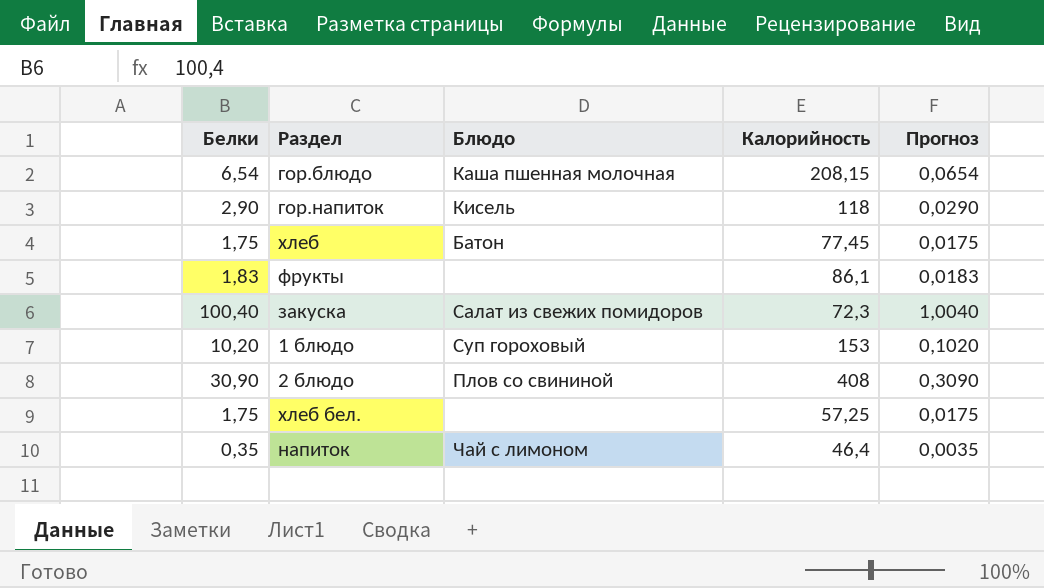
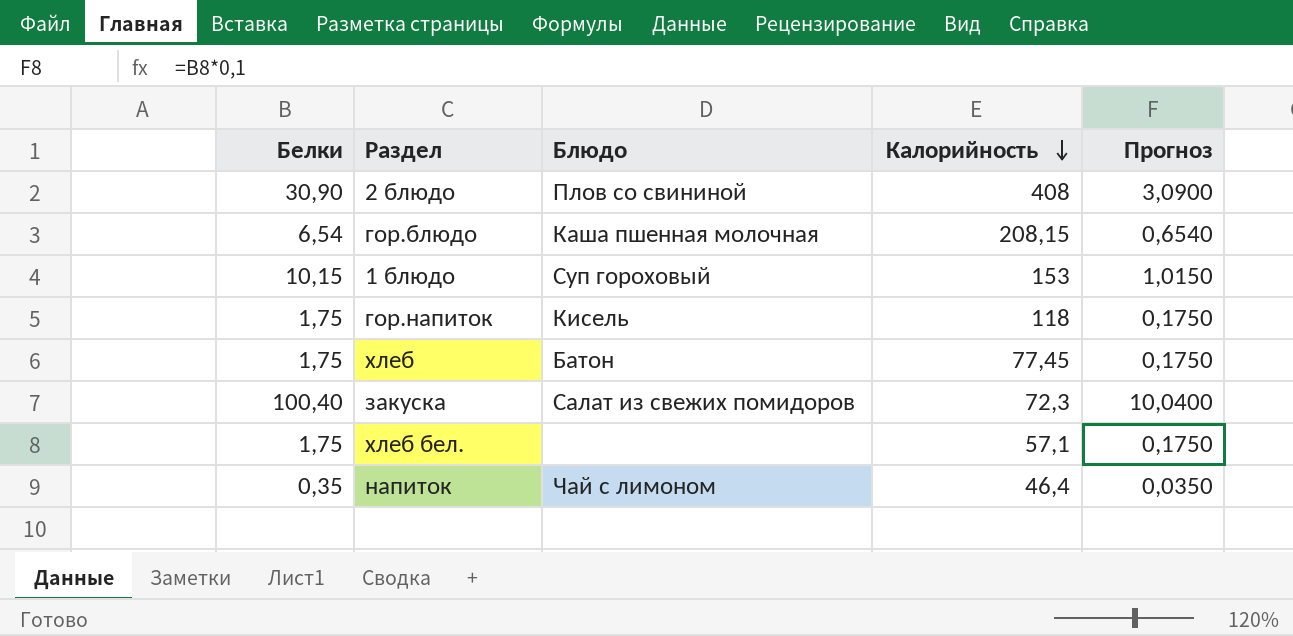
row order: none -> Калорийность descending
column Прогноз | formula: [Белки] * 0,01 -> [Белки] * 0,1
row фрукты: 1,83 | none | 86,1 | 0,0183 -> none
1 блюдо | Белки: 10,20 -> 10,15
гор.напиток | Белки: 2,90 -> 1,75
хлеб бел. | Калорийность: 57,25 -> 57,1

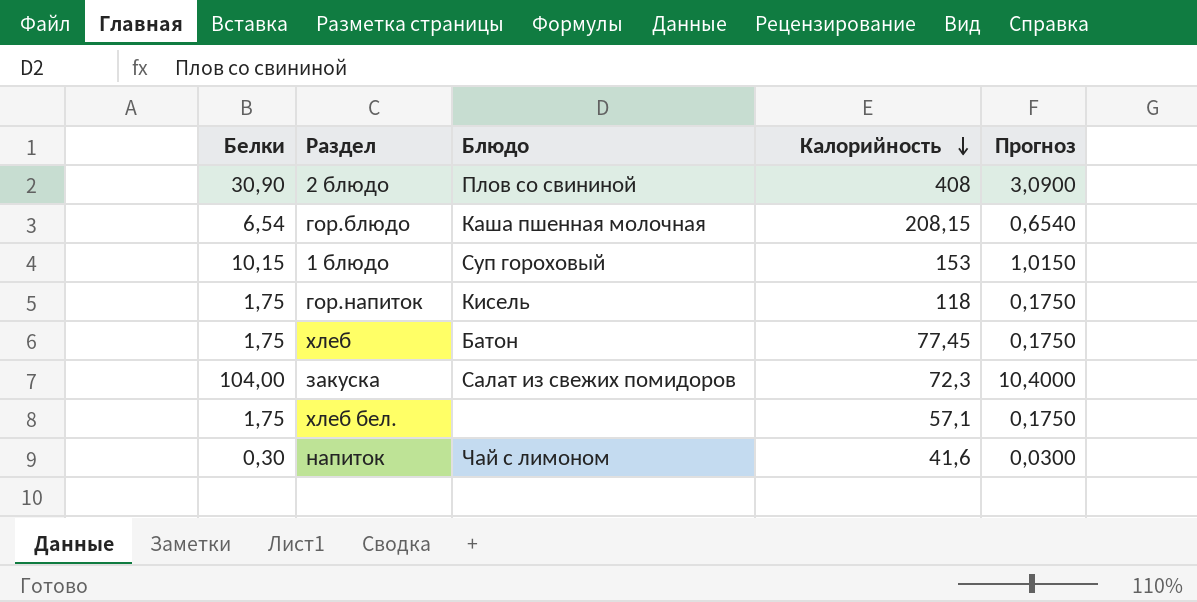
закуска | Белки: 100,40 -> 104,00
закуска | Прогноз: 10,0400 -> 10,4000
напиток | Белки: 0,35 -> 0,30
напиток | Калорийность: 46,4 -> 41,6
напиток | Прогноз: 0,0350 -> 0,0300

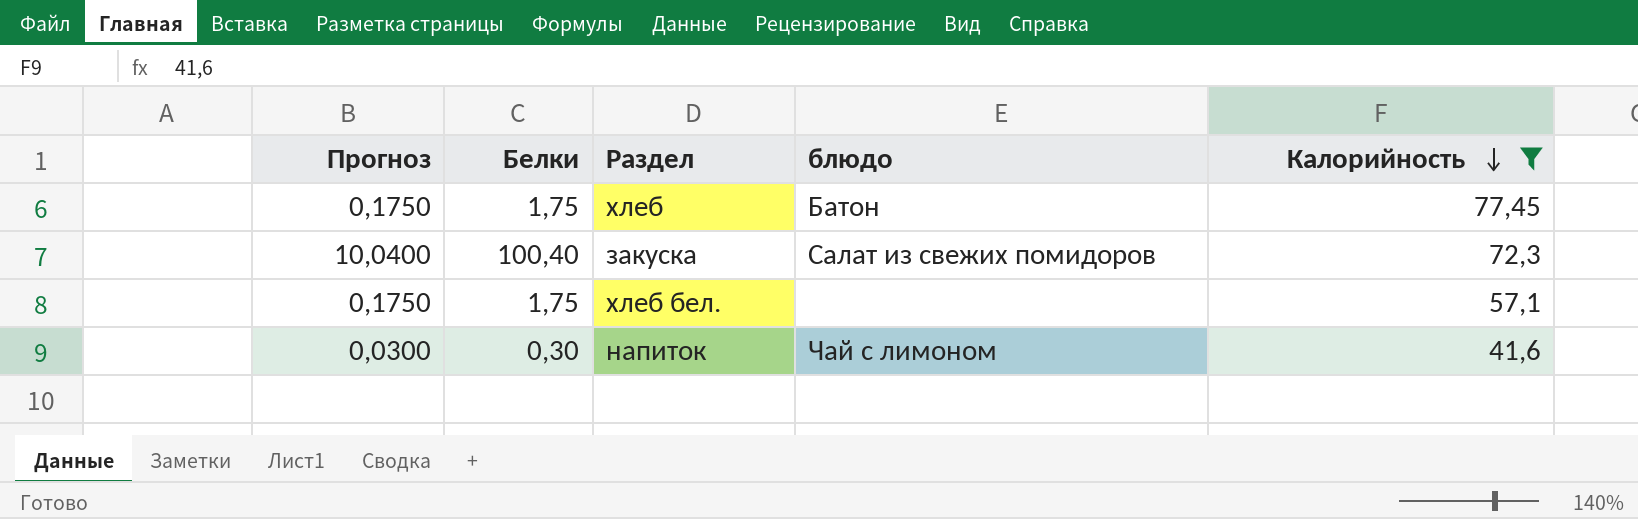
filter: none -> Калорийность <= 77,45
column Прогноз | position: 5 -> 1
column name: Блюдо -> блюдо
закуска | Прогноз: 10,4000 -> 10,0400
закуска | Белки: 104,00 -> 100,40

